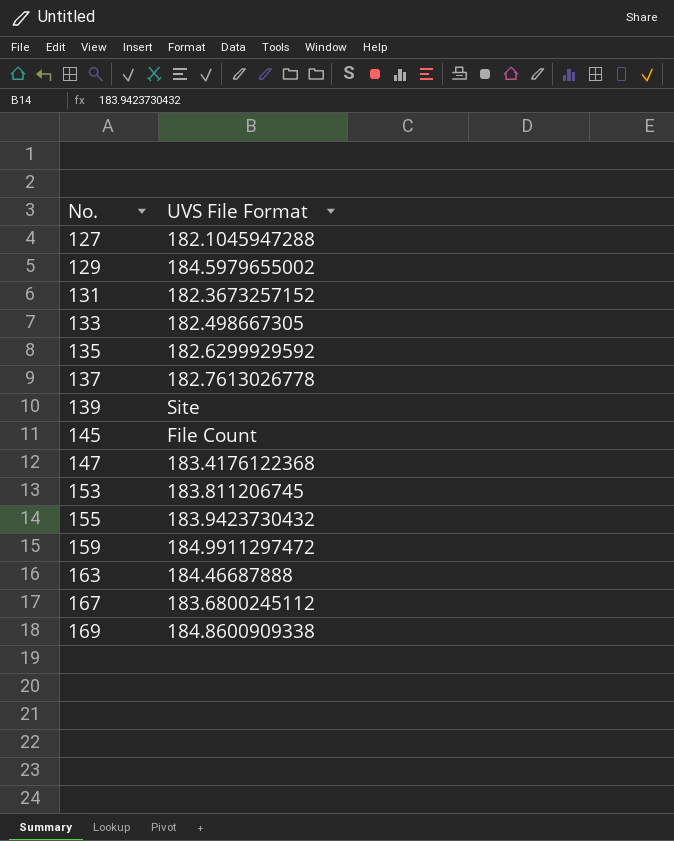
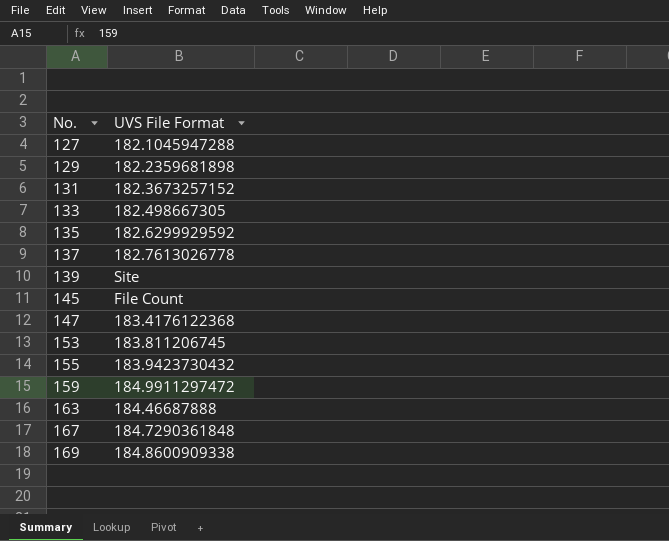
129 | UVS File Format: 184.5979655002 -> 182.2359681898
167 | UVS File Format: 183.6800245112 -> 184.7290361848

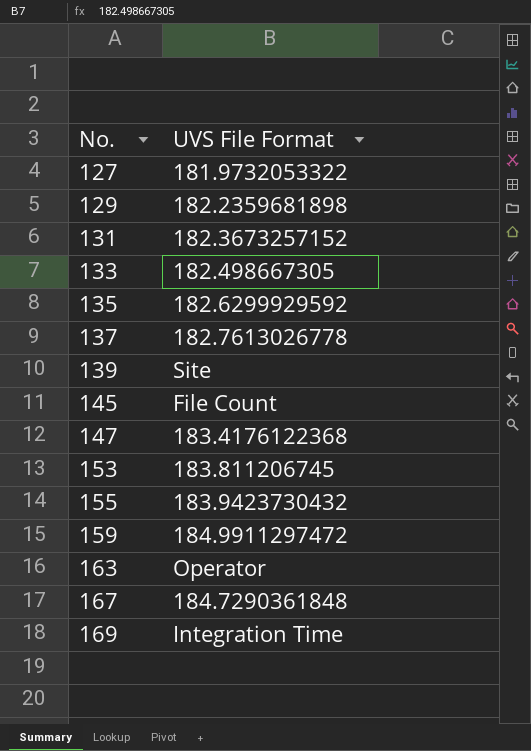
127 | UVS File Format: 182.1045947288 -> 181.9732053322
163 | UVS File Format: 184.46687888 -> Operator
169 | UVS File Format: 184.8600909338 -> Integration Time

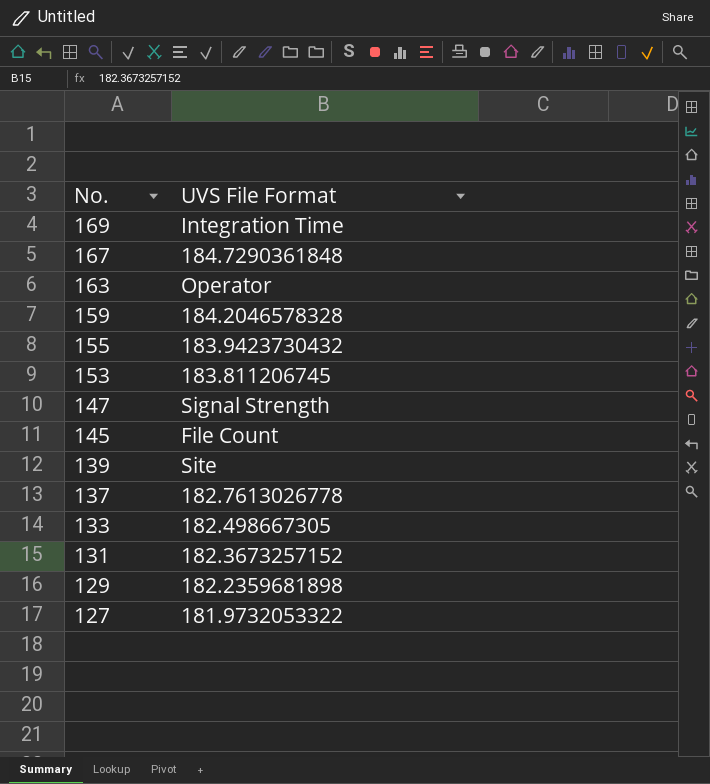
row order: No. ascending -> No. descending
row 135: 182.6299929592 -> none
159 | UVS File Format: 184.9911297472 -> 184.2046578328
147 | UVS File Format: 183.4176122368 -> Signal Strength

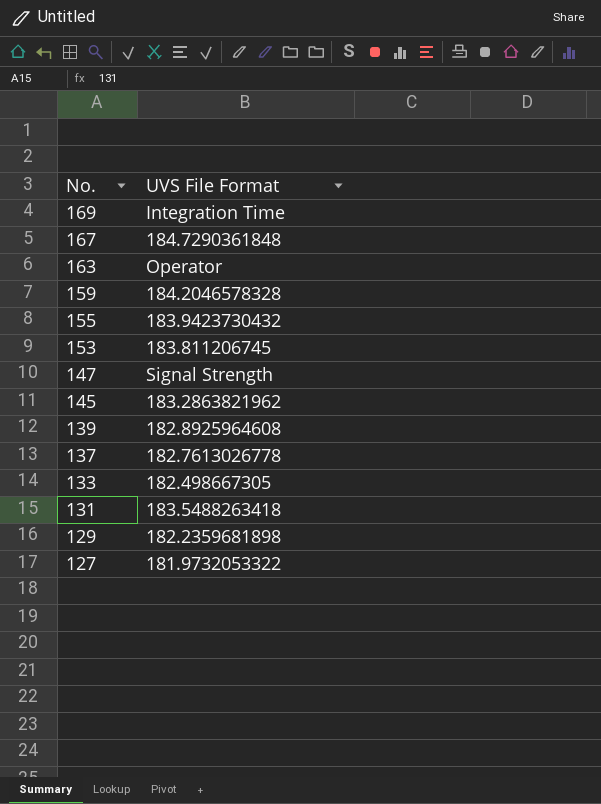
145 | UVS File Format: File Count -> 183.2863821962
139 | UVS File Format: Site -> 182.8925964608
131 | UVS File Format: 182.3673257152 -> 183.5488263418

